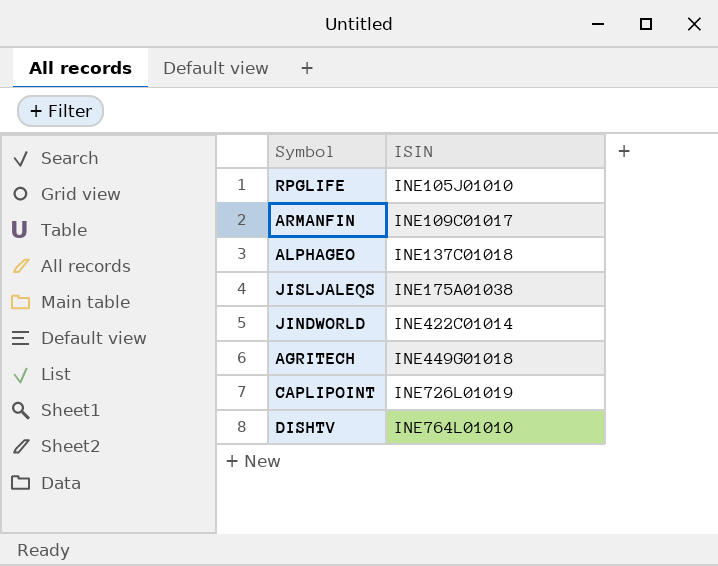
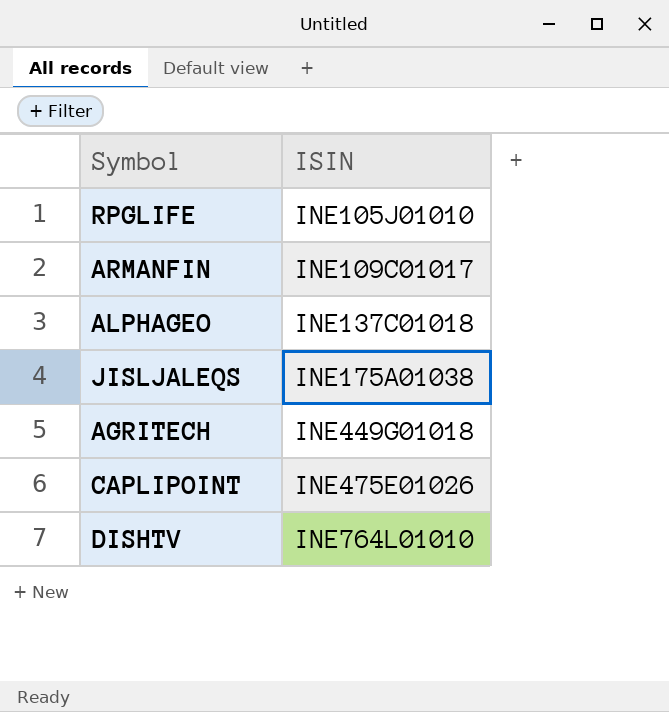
row JINDWORLD: INE422C01014 -> none
CAPLIPOINT | ISIN: INE726L01019 -> INE475E01026

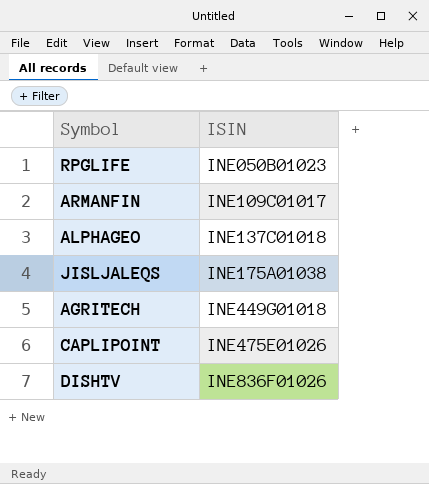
RPGLIFE | ISIN: INE105J01010 -> INE050B01023
DISHTV | ISIN: INE764L01010 -> INE836F01026

